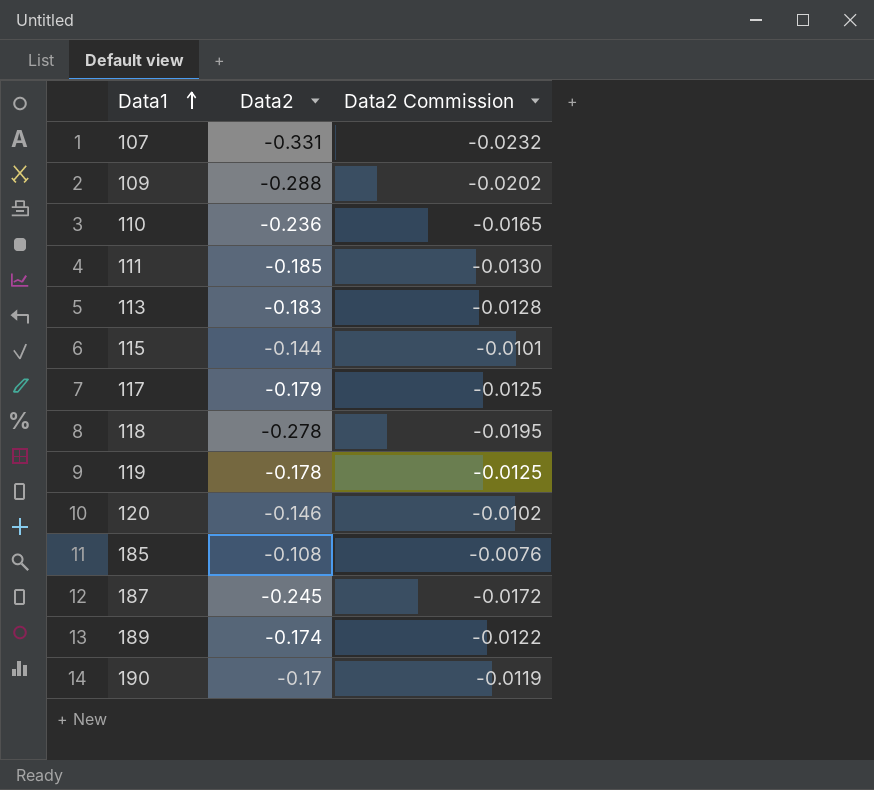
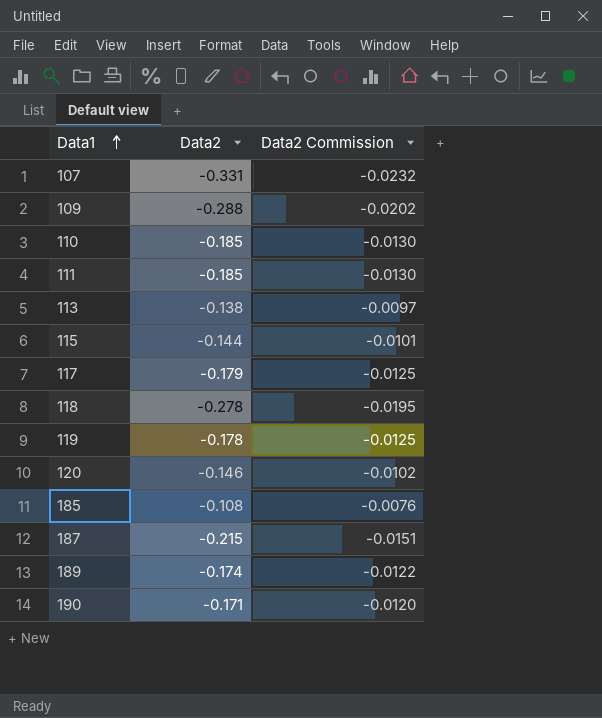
110 | Data2: -0.236 -> -0.185
110 | Data2 Commission: -0.0165 -> -0.0130
113 | Data2: -0.183 -> -0.138
113 | Data2 Commission: -0.0128 -> -0.0097
187 | Data2: -0.245 -> -0.215
187 | Data2 Commission: -0.0172 -> -0.0151
190 | Data2: -0.17 -> -0.171
190 | Data2 Commission: -0.0119 -> -0.0120

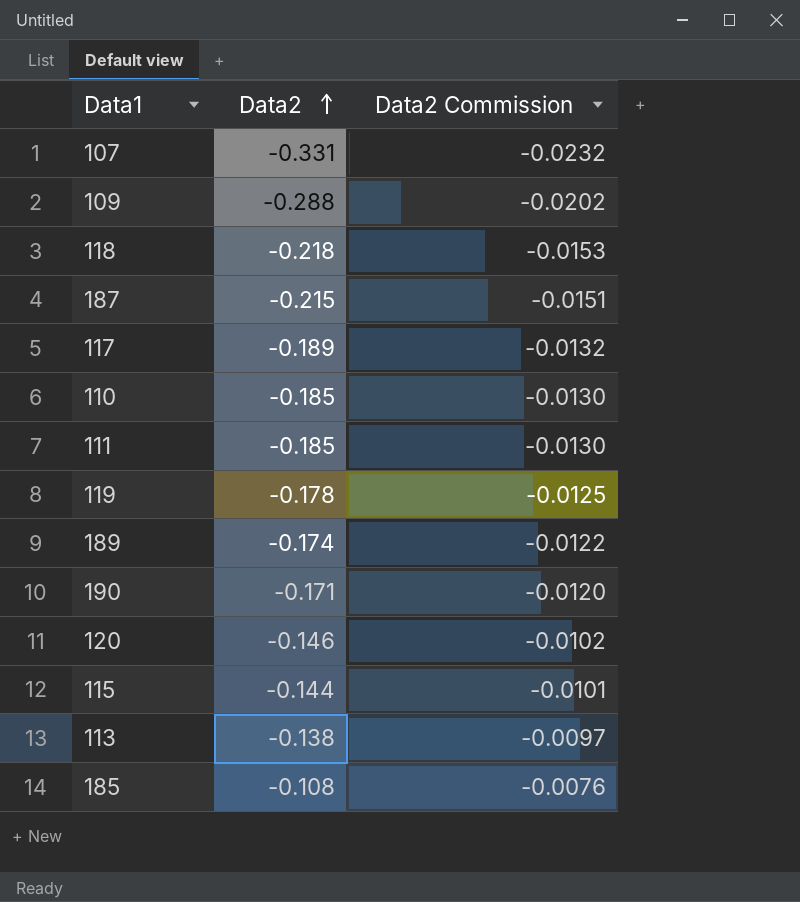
row order: Data1 ascending -> Data2 ascending
118 | Data2: -0.278 -> -0.218
118 | Data2 Commission: -0.0195 -> -0.0153
117 | Data2: -0.179 -> -0.189
117 | Data2 Commission: -0.0125 -> -0.0132

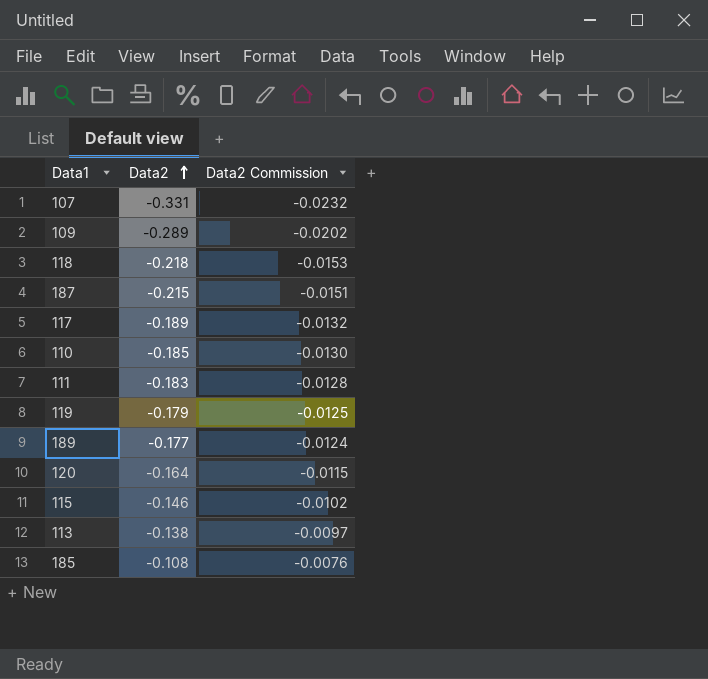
row 190: -0.171 | -0.0120 -> none
109 | Data2: -0.288 -> -0.289
111 | Data2: -0.185 -> -0.183
111 | Data2 Commission: -0.0130 -> -0.0128
119 | Data2: -0.178 -> -0.179
189 | Data2: -0.174 -> -0.177
189 | Data2 Commission: -0.0122 -> -0.0124
120 | Data2: -0.146 -> -0.164
120 | Data2 Commission: -0.0102 -> -0.0115
115 | Data2: -0.144 -> -0.146
115 | Data2 Commission: -0.0101 -> -0.0102

